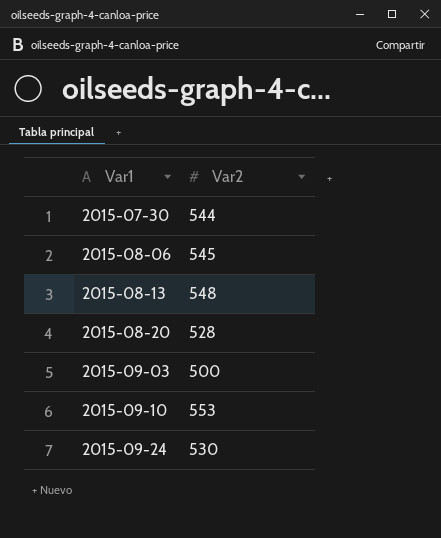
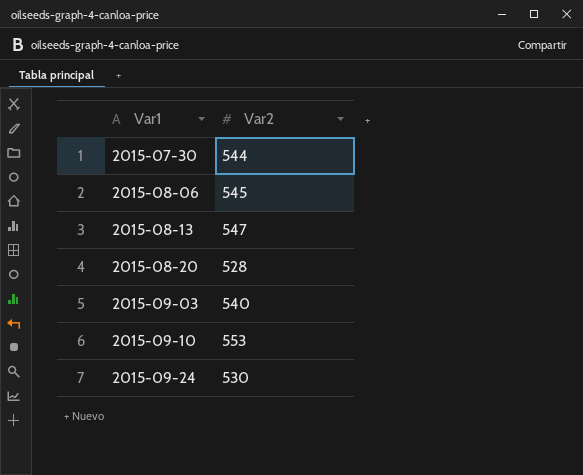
2015-08-13 | Var2: 548 -> 547
2015-09-03 | Var2: 500 -> 540

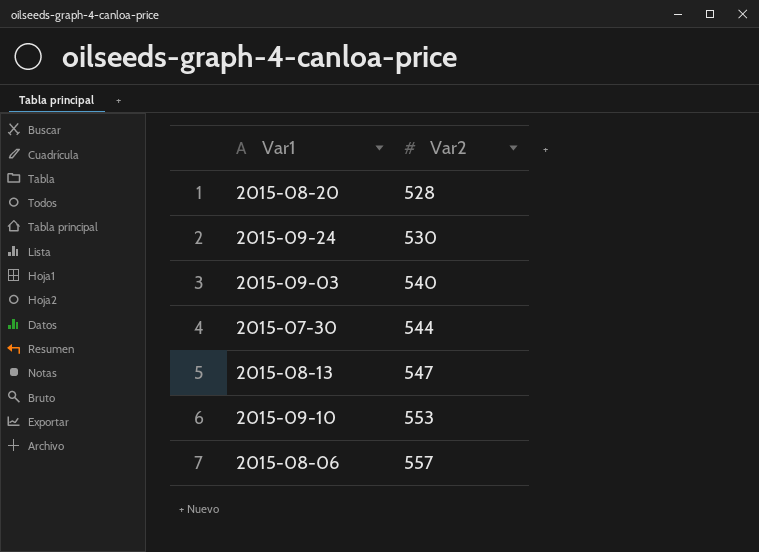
row order: Var1 ascending -> Var2 ascending
2015-08-06 | Var2: 545 -> 557

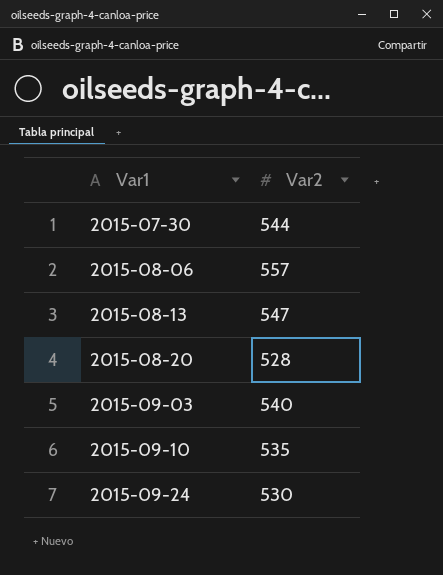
row order: Var2 ascending -> Var1 ascending
2015-09-10 | Var2: 553 -> 535

